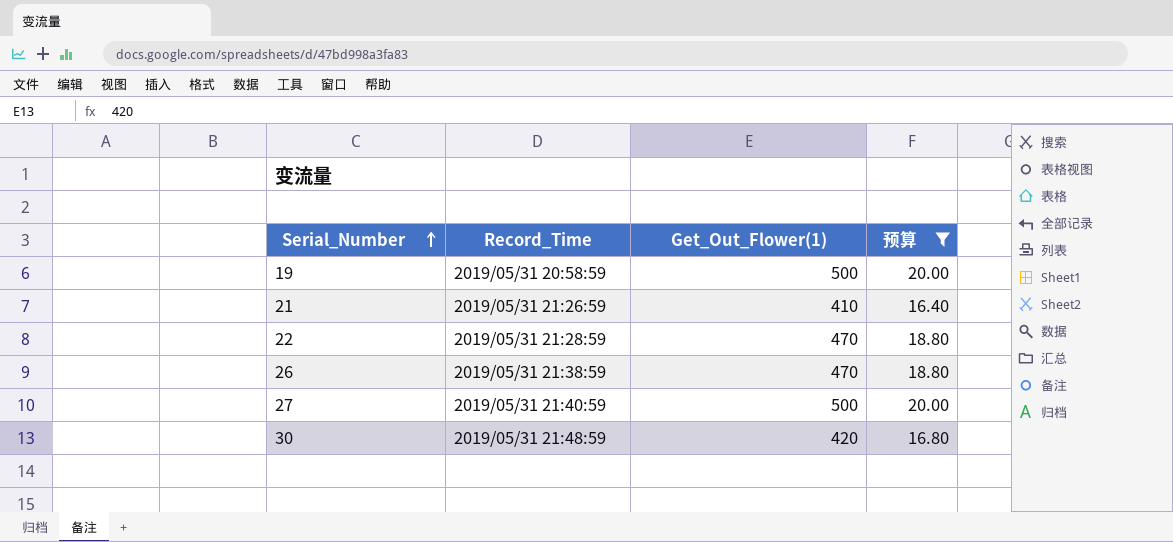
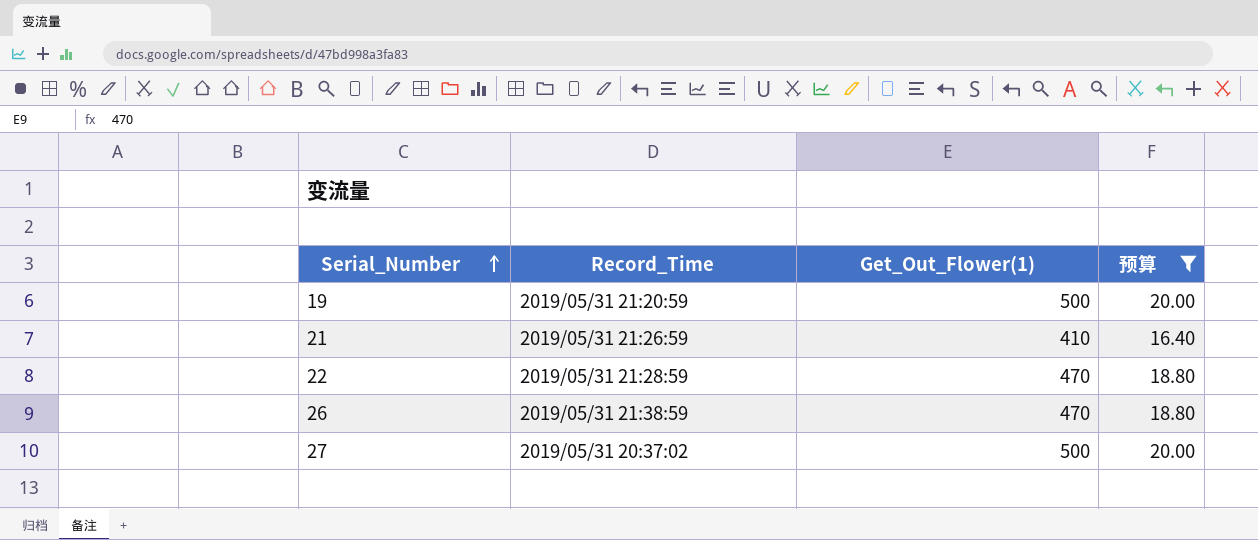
row 30: 2019/05/31 21:48:59 | 420 | 16.80 -> none
19 | Record_Time: 2019/05/31 20:58:59 -> 2019/05/31 21:20:59
27 | Record_Time: 2019/05/31 21:40:59 -> 2019/05/31 20:37:02

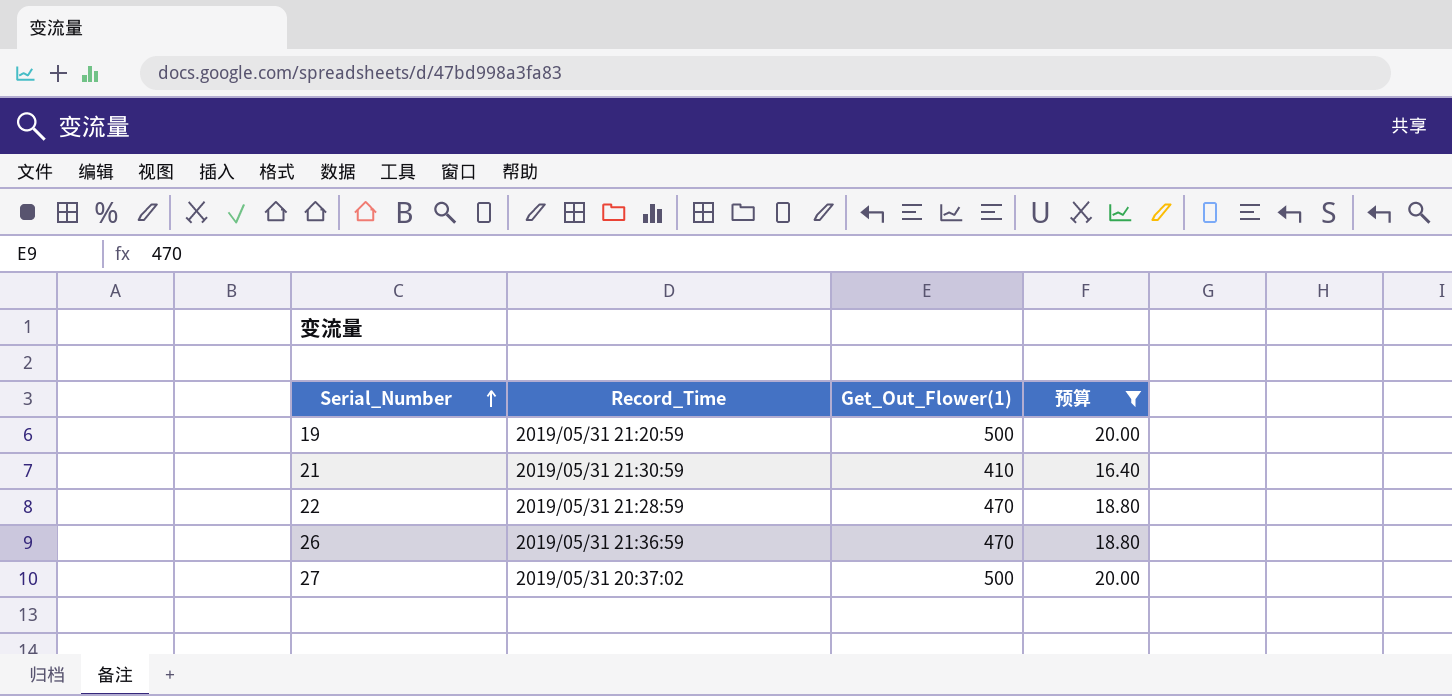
21 | Record_Time: 2019/05/31 21:26:59 -> 2019/05/31 21:30:59
26 | Record_Time: 2019/05/31 21:38:59 -> 2019/05/31 21:36:59

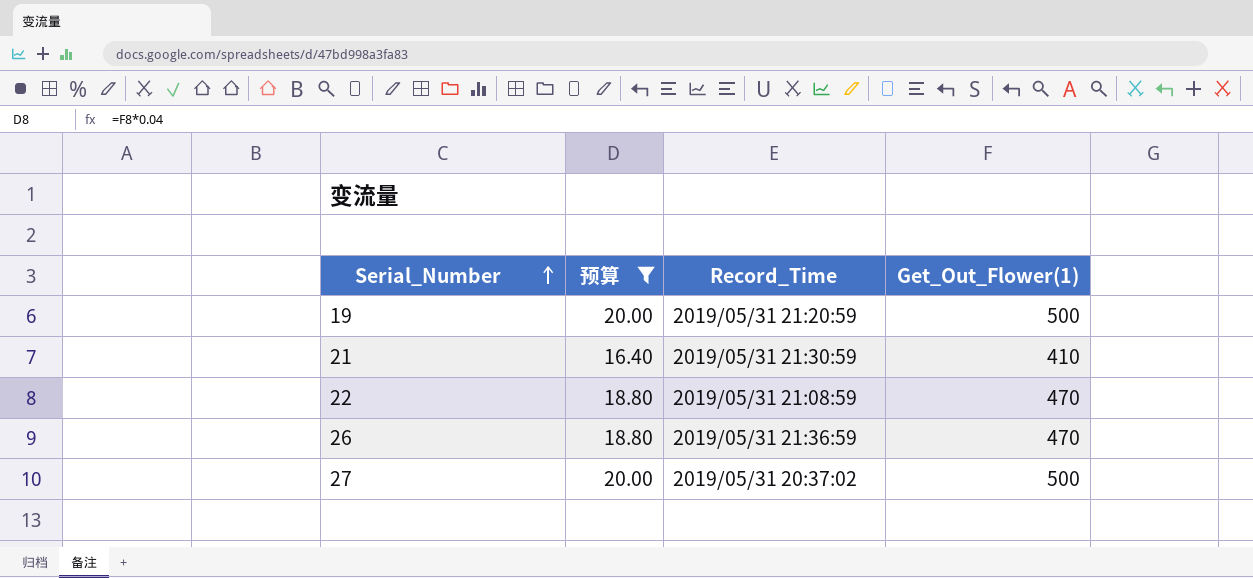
column 预算 | position: 4 -> 2
22 | Record_Time: 2019/05/31 21:28:59 -> 2019/05/31 21:08:59

